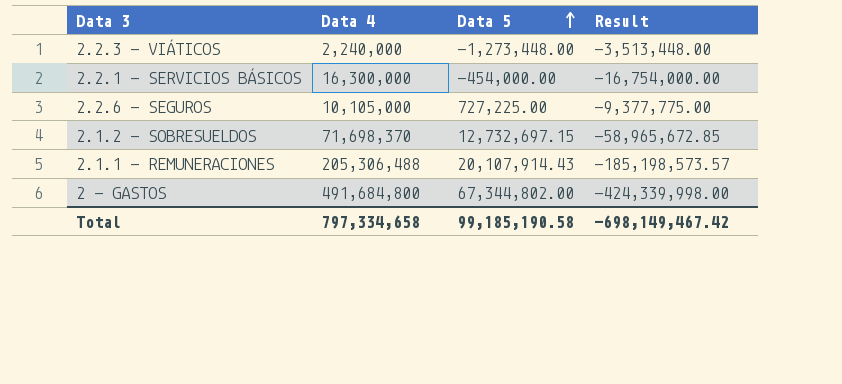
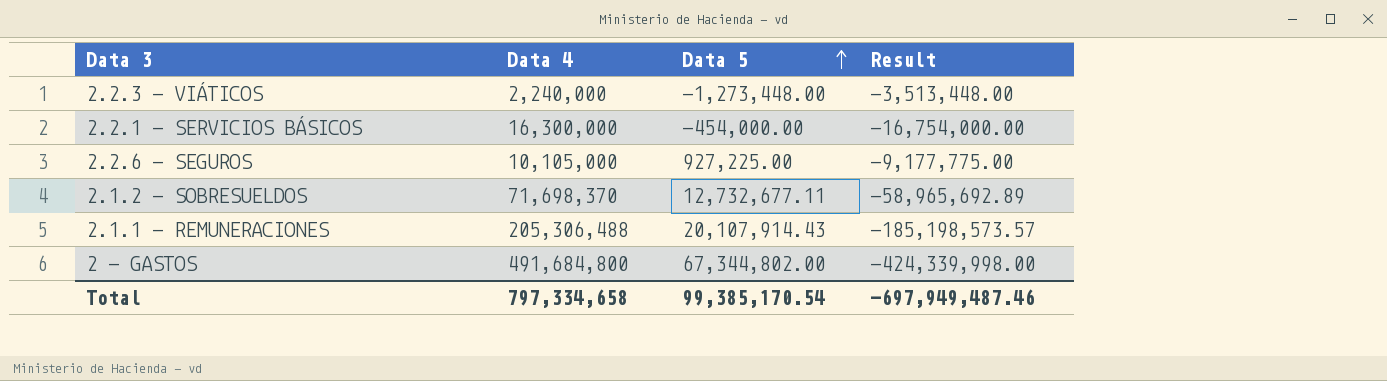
2.2.6 - SEGUROS | Data 5: 727,225.00 -> 927,225.00
2.2.6 - SEGUROS | Result: -9,377,775.00 -> -9,177,775.00
2.1.2 - SOBRESUELDOS | Data 5: 12,732,697.15 -> 12,732,677.11
2.1.2 - SOBRESUELDOS | Result: -58,965,672.85 -> -58,965,692.89
Total | Data 5: 99,185,190.58 -> 99,385,170.54
Total | Result: -698,149,467.42 -> -697,949,487.46

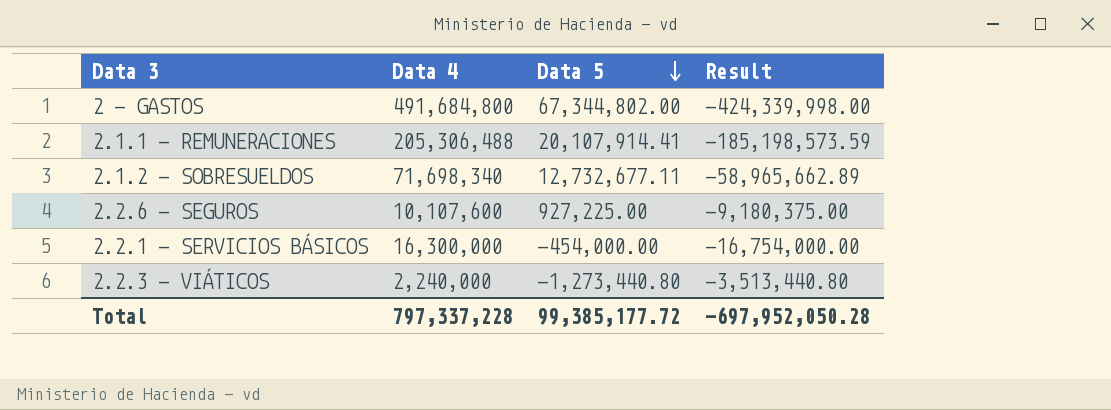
row order: Data 5 ascending -> Data 5 descending
2.1.1 - REMUNERACIONES | Data 5: 20,107,914.43 -> 20,107,914.41
2.1.1 - REMUNERACIONES | Result: -185,198,573.57 -> -185,198,573.59
2.1.2 - SOBRESUELDOS | Data 4: 71,698,370 -> 71,698,340
2.1.2 - SOBRESUELDOS | Result: -58,965,692.89 -> -58,965,662.89
2.2.6 - SEGUROS | Data 4: 10,105,000 -> 10,107,600
2.2.6 - SEGUROS | Result: -9,177,775.00 -> -9,180,375.00
2.2.3 - VIÁTICOS | Data 5: -1,273,448.00 -> -1,273,440.80
2.2.3 - VIÁTICOS | Result: -3,513,448.00 -> -3,513,440.80
Total | Data 4: 797,334,658 -> 797,337,228
Total | Data 5: 99,385,170.54 -> 99,385,177.72
Total | Result: -697,949,487.46 -> -697,952,050.28

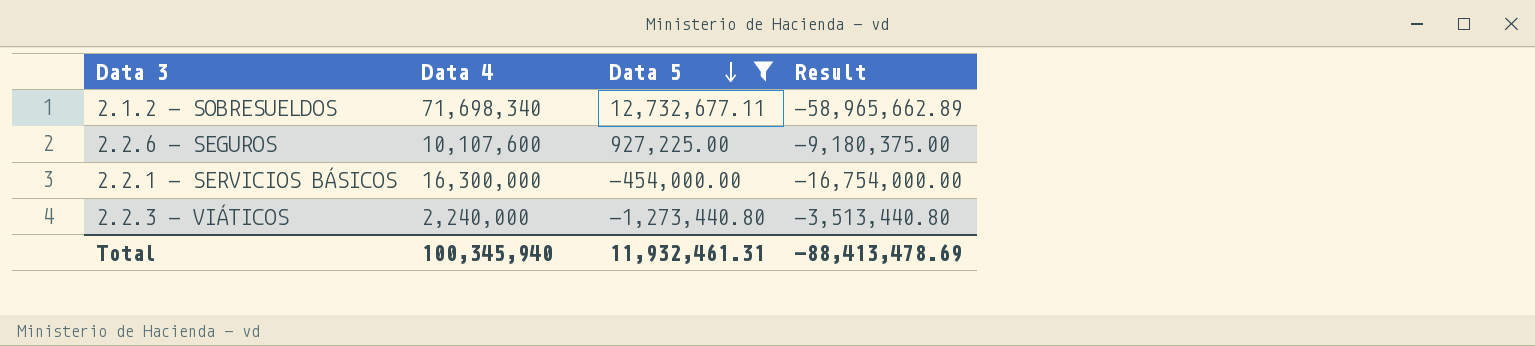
filter: none -> Data 5 <= 12,732,677.11
Total | Data 4: 797,337,228 -> 100,345,940
Total | Data 5: 99,385,177.72 -> 11,932,461.31
Total | Result: -697,952,050.28 -> -88,413,478.69

